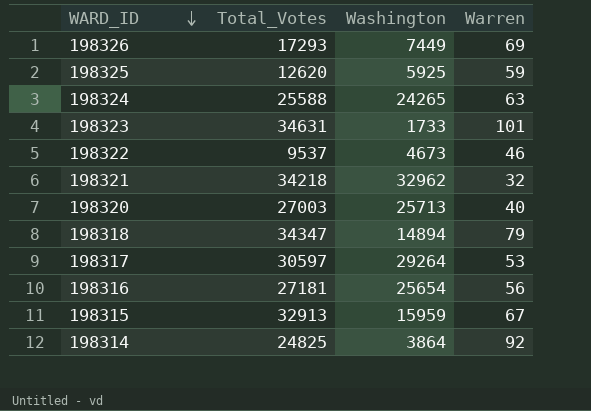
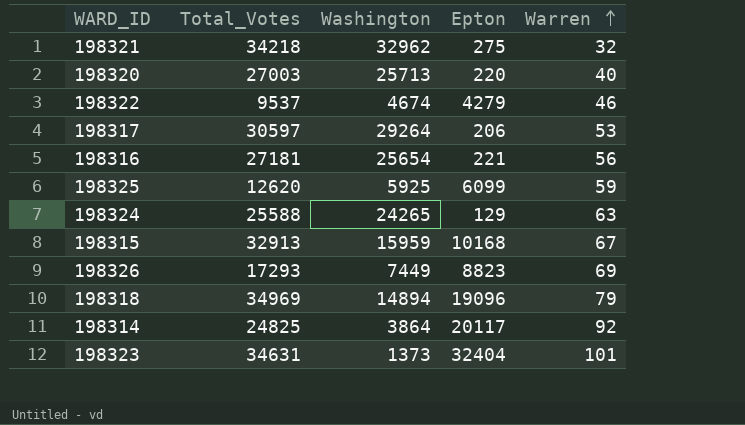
row order: WARD_ID descending -> Warren ascending
column Epton | position: none -> 4
198322 | Washington: 4673 -> 4674
198318 | Total_Votes: 34347 -> 34969
198323 | Washington: 1733 -> 1373

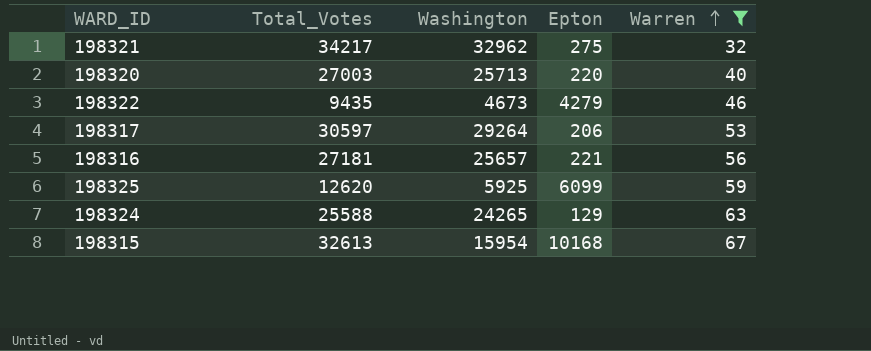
filter: none -> Warren <= 67
198321 | Total_Votes: 34218 -> 34217
198322 | Total_Votes: 9537 -> 9435
198322 | Washington: 4674 -> 4673
198316 | Washington: 25654 -> 25657
198315 | Total_Votes: 32913 -> 32613
198315 | Washington: 15959 -> 15954

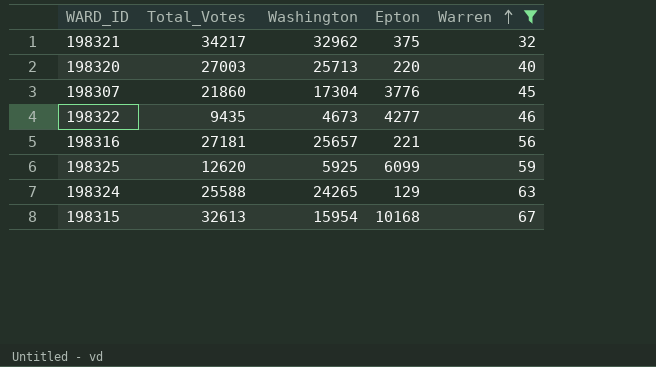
row 198317: 30597 | 29264 | 206 | 53 -> none
198321 | Epton: 275 -> 375
row 198307: none -> 21860 | 17304 | 3776 | 45
198322 | Epton: 4279 -> 4277

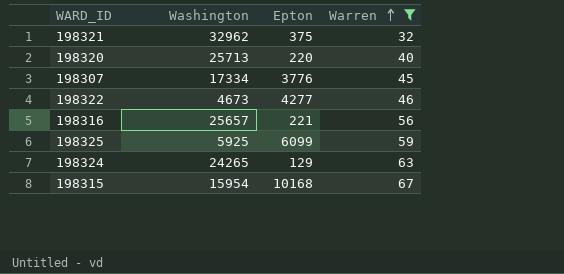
column Total_Votes | position: 2 -> none
198307 | Washington: 17304 -> 17334

